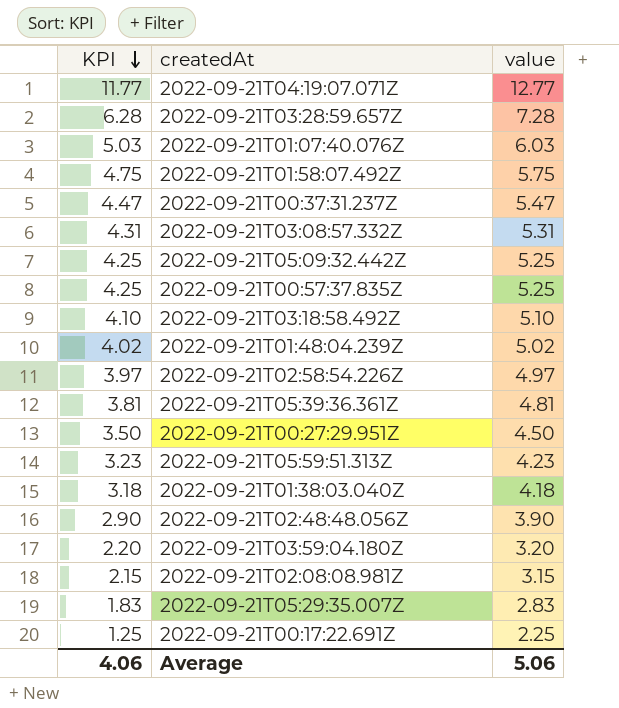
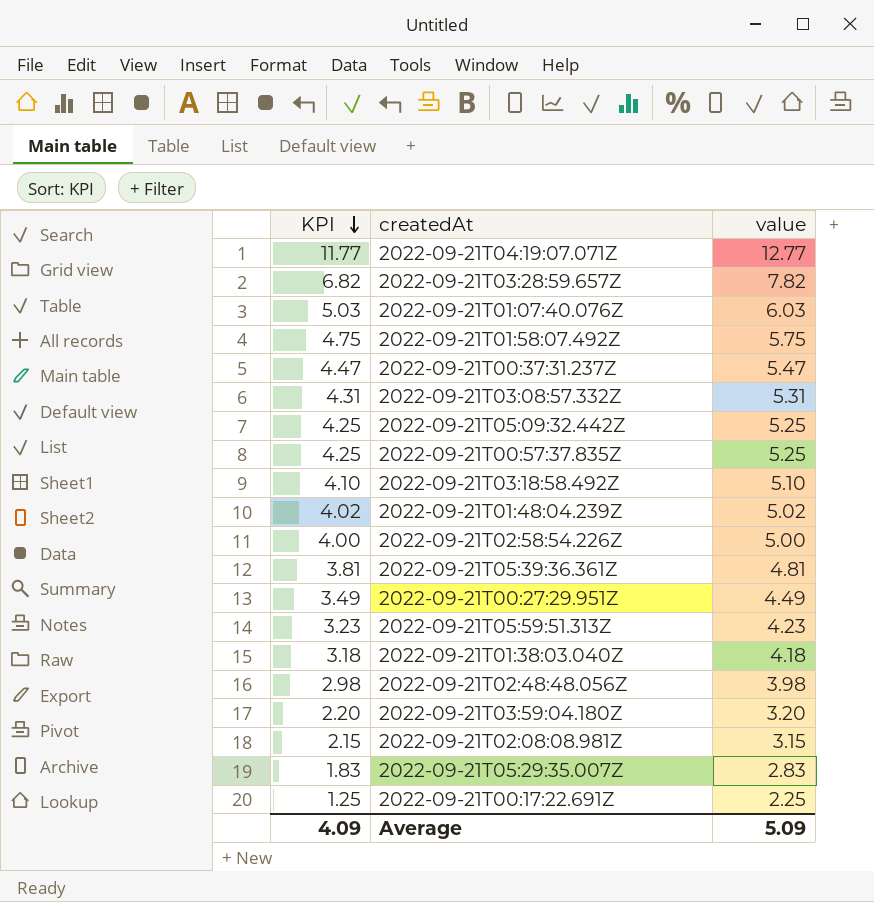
2022-09-21T03:28:59.657Z | KPI: 6.28 -> 6.82
2022-09-21T03:28:59.657Z | value: 7.28 -> 7.82
2022-09-21T02:58:54.226Z | KPI: 3.97 -> 4.00
2022-09-21T02:58:54.226Z | value: 4.97 -> 5.00
2022-09-21T00:27:29.951Z | KPI: 3.50 -> 3.49
2022-09-21T00:27:29.951Z | value: 4.50 -> 4.49
2022-09-21T02:48:48.056Z | KPI: 2.90 -> 2.98
2022-09-21T02:48:48.056Z | value: 3.90 -> 3.98
Average | KPI: 4.06 -> 4.09
Average | value: 5.06 -> 5.09

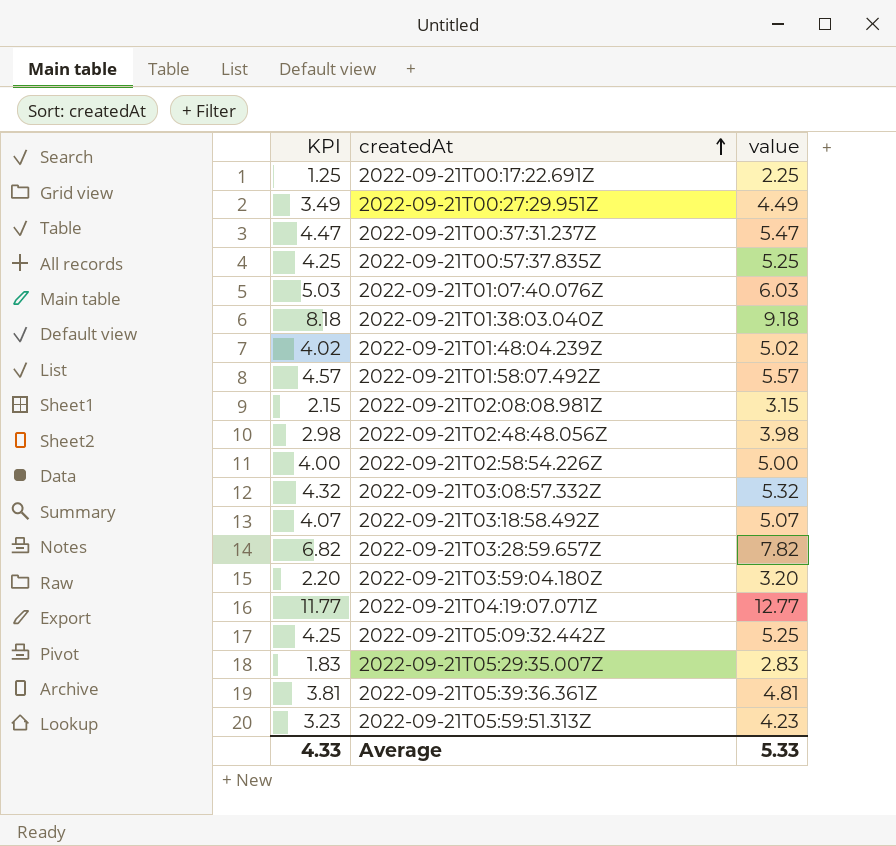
row order: KPI descending -> createdAt ascending
2022-09-21T01:38:03.040Z | KPI: 3.18 -> 8.18
2022-09-21T01:38:03.040Z | value: 4.18 -> 9.18
2022-09-21T01:58:07.492Z | KPI: 4.75 -> 4.57
2022-09-21T01:58:07.492Z | value: 5.75 -> 5.57
2022-09-21T03:08:57.332Z | KPI: 4.31 -> 4.32
2022-09-21T03:08:57.332Z | value: 5.31 -> 5.32
2022-09-21T03:18:58.492Z | KPI: 4.10 -> 4.07
2022-09-21T03:18:58.492Z | value: 5.10 -> 5.07
Average | KPI: 4.09 -> 4.33
Average | value: 5.09 -> 5.33

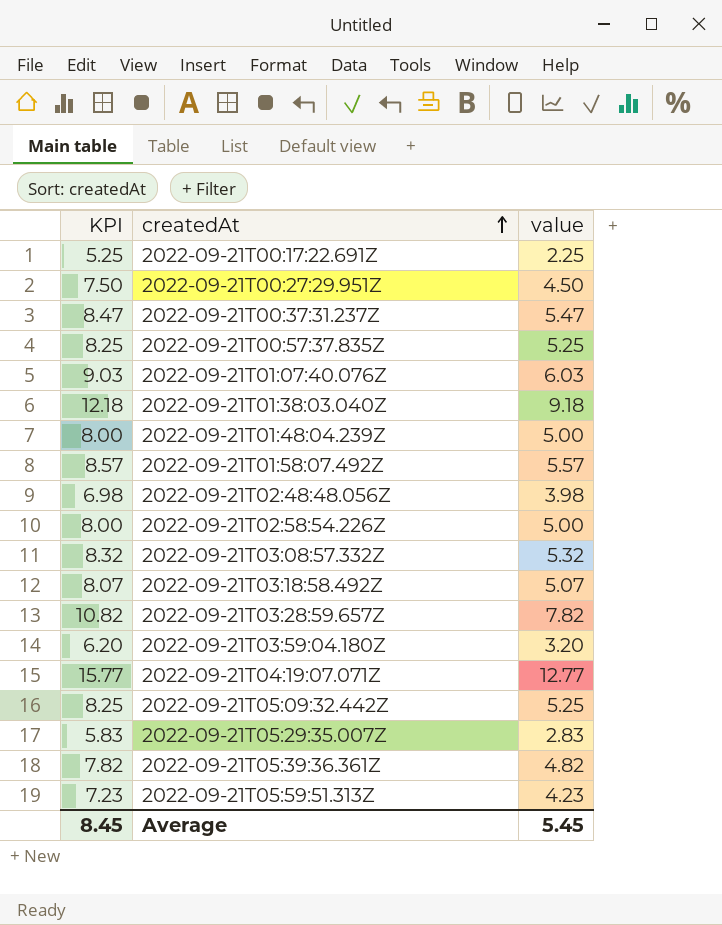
column KPI | formula: [value] - 1 -> [value] + 3
row 2022-09-21T02:08:08.981Z: 2.15 | 3.15 -> none
2022-09-21T00:27:29.951Z | value: 4.49 -> 4.50
2022-09-21T01:48:04.239Z | value: 5.02 -> 5.00
2022-09-21T05:39:36.361Z | value: 4.81 -> 4.82
Average | KPI: 4.33 -> 8.45
Average | value: 5.33 -> 5.45

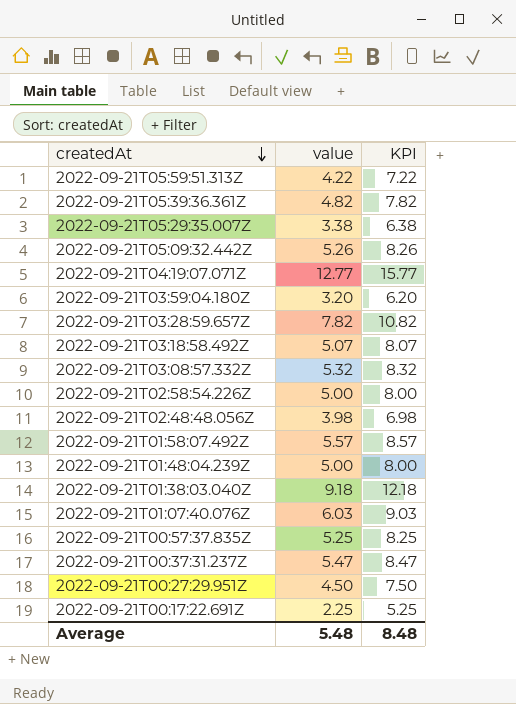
row order: createdAt ascending -> createdAt descending
column KPI | position: 1 -> 3
2022-09-21T05:59:51.313Z | value: 4.23 -> 4.22
2022-09-21T05:59:51.313Z | KPI: 7.23 -> 7.22
2022-09-21T05:29:35.007Z | value: 2.83 -> 3.38
2022-09-21T05:29:35.007Z | KPI: 5.83 -> 6.38
2022-09-21T05:09:32.442Z | value: 5.25 -> 5.26
2022-09-21T05:09:32.442Z | KPI: 8.25 -> 8.26
Average | value: 5.45 -> 5.48
Average | KPI: 8.45 -> 8.48

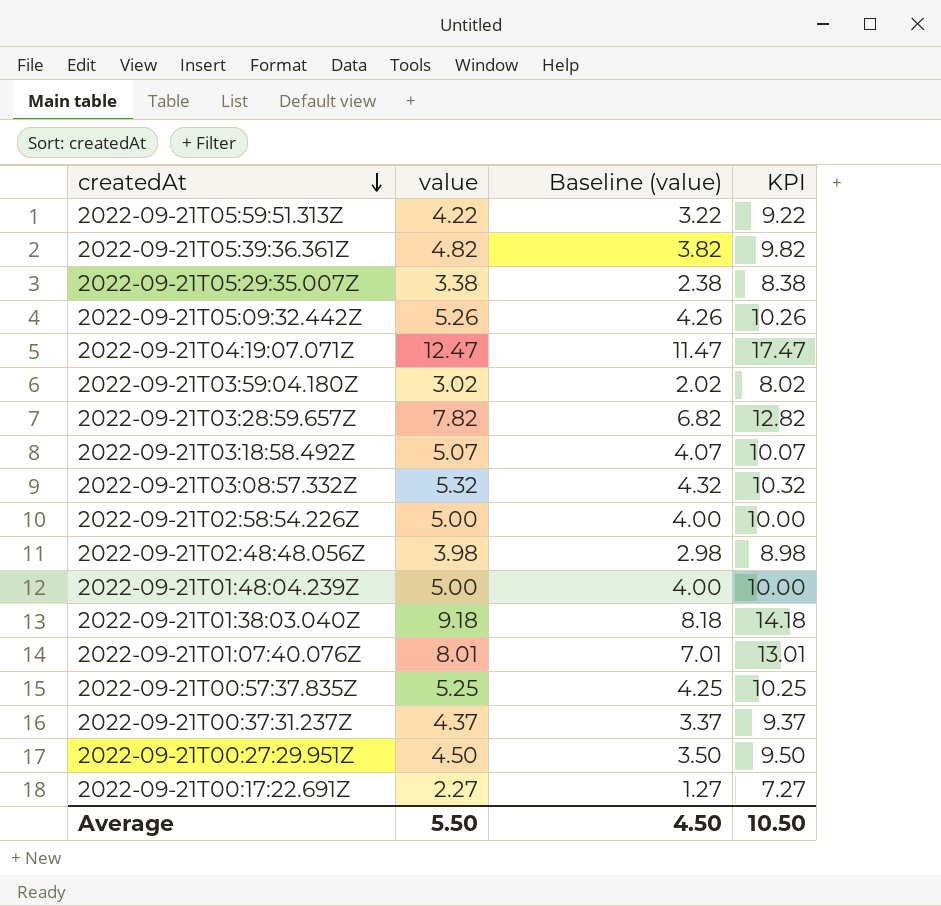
column Baseline (value) | formula: none -> [value] - 1
column KPI | formula: [value] + 3 -> [value] + 5
row 2022-09-21T01:58:07.492Z: 5.57 | 8.57 -> none
2022-09-21T04:19:07.071Z | value: 12.77 -> 12.47
2022-09-21T03:59:04.180Z | value: 3.20 -> 3.02
2022-09-21T01:07:40.076Z | value: 6.03 -> 8.01
2022-09-21T00:37:31.237Z | value: 5.47 -> 4.37
2022-09-21T00:17:22.691Z | value: 2.25 -> 2.27
Average | value: 5.48 -> 5.50
Average | KPI: 8.48 -> 10.50

